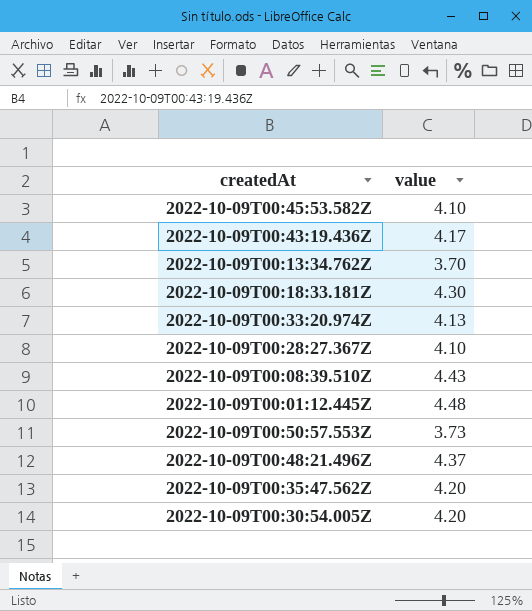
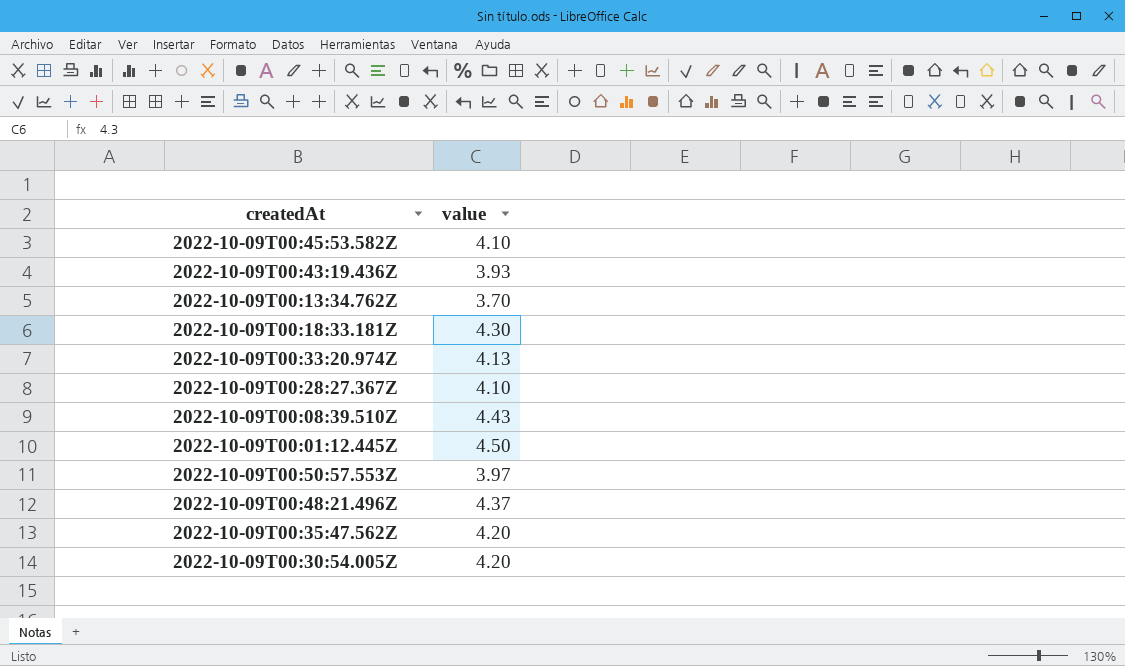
2022-10-09T00:43:19.436Z | value: 4.17 -> 3.93
2022-10-09T00:01:12.445Z | value: 4.48 -> 4.50
2022-10-09T00:50:57.553Z | value: 3.73 -> 3.97

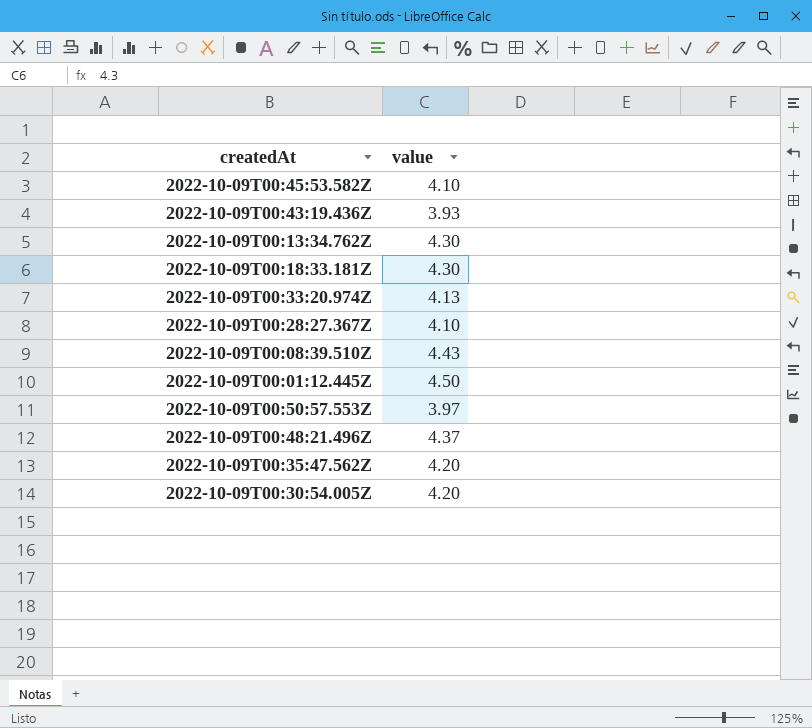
2022-10-09T00:13:34.762Z | value: 3.70 -> 4.30

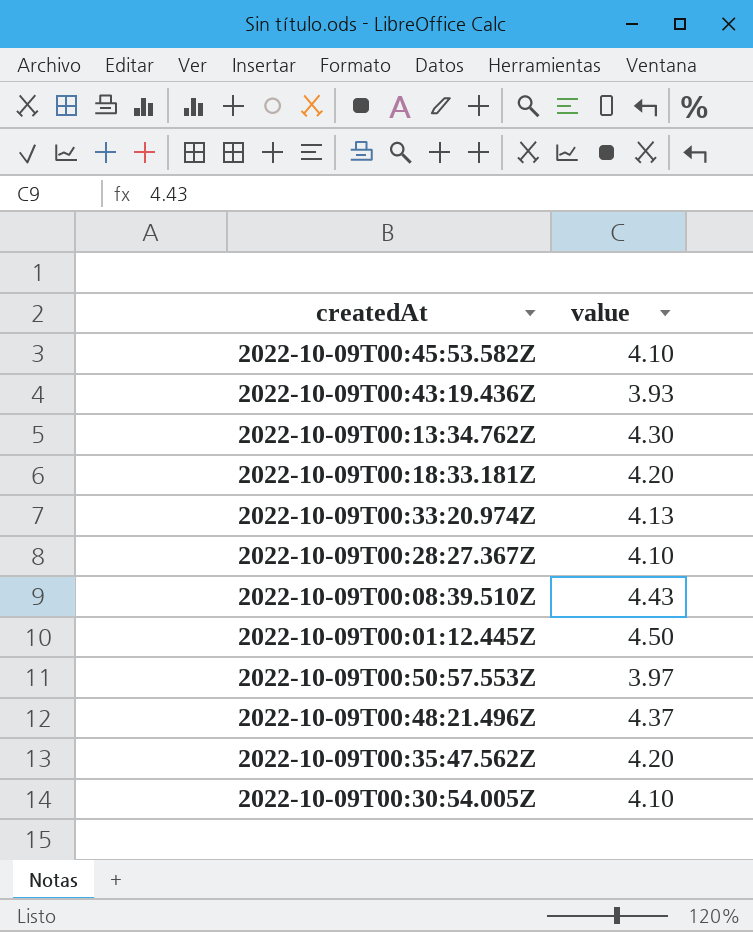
2022-10-09T00:18:33.181Z | value: 4.30 -> 4.20
2022-10-09T00:30:54.005Z | value: 4.20 -> 4.10

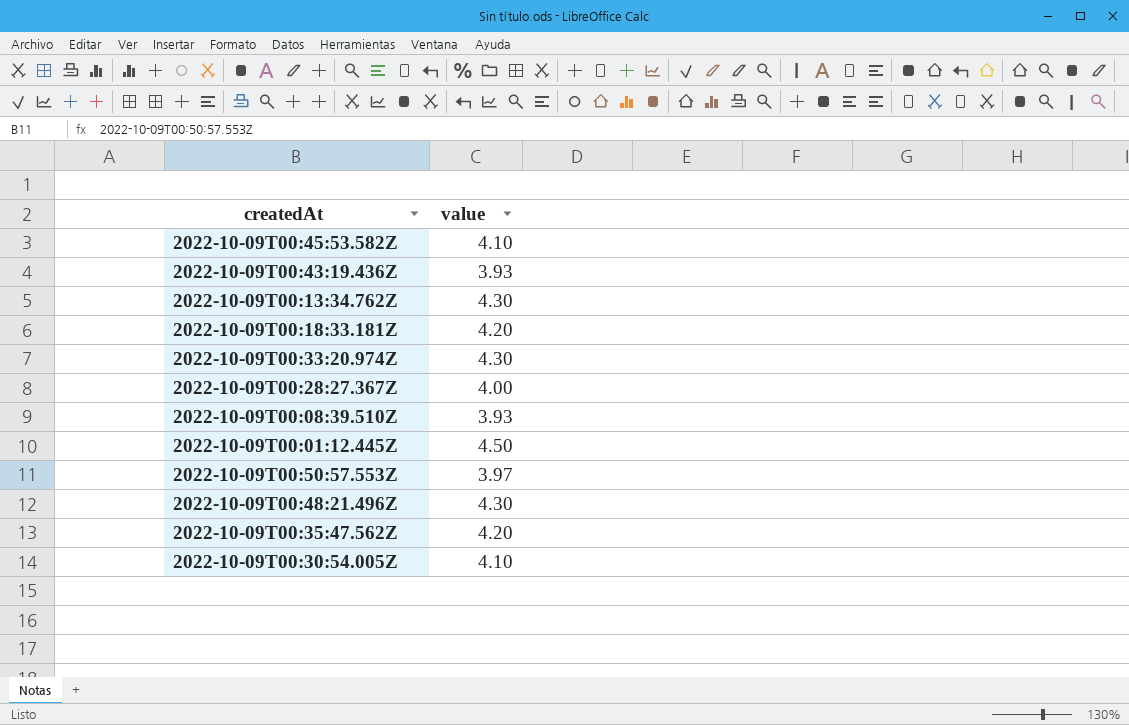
2022-10-09T00:33:20.974Z | value: 4.13 -> 4.30
2022-10-09T00:28:27.367Z | value: 4.10 -> 4.00
2022-10-09T00:08:39.510Z | value: 4.43 -> 3.93
2022-10-09T00:48:21.496Z | value: 4.37 -> 4.30

